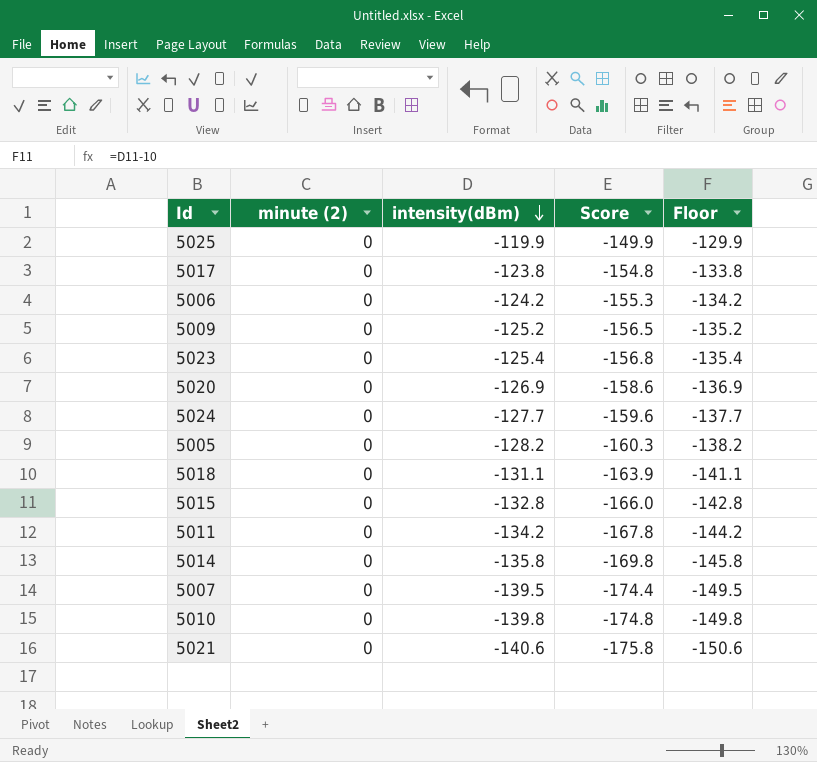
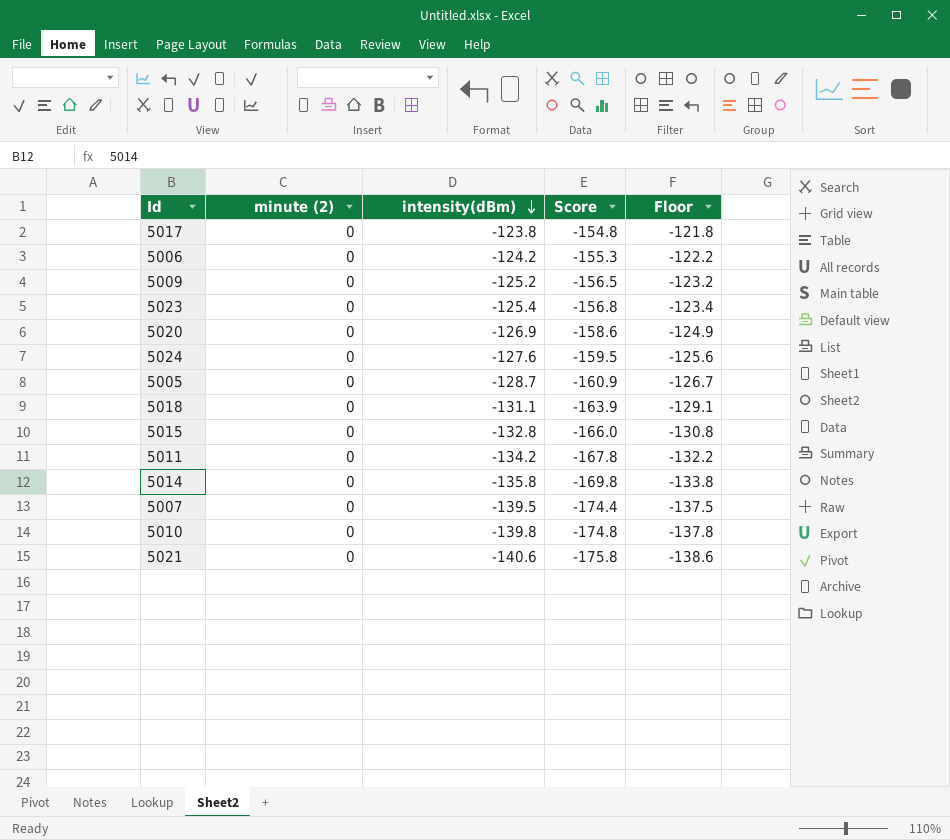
column Floor | formula: [intensity(dBm)] - 10 -> [intensity(dBm)] + 2
row 5025: 0 | -119.9 | -149.9 | -129.9 -> none
5024 | intensity(dBm): -127.7 -> -127.6
5024 | Score: -159.6 -> -159.5
5005 | intensity(dBm): -128.2 -> -128.7
5005 | Score: -160.3 -> -160.9

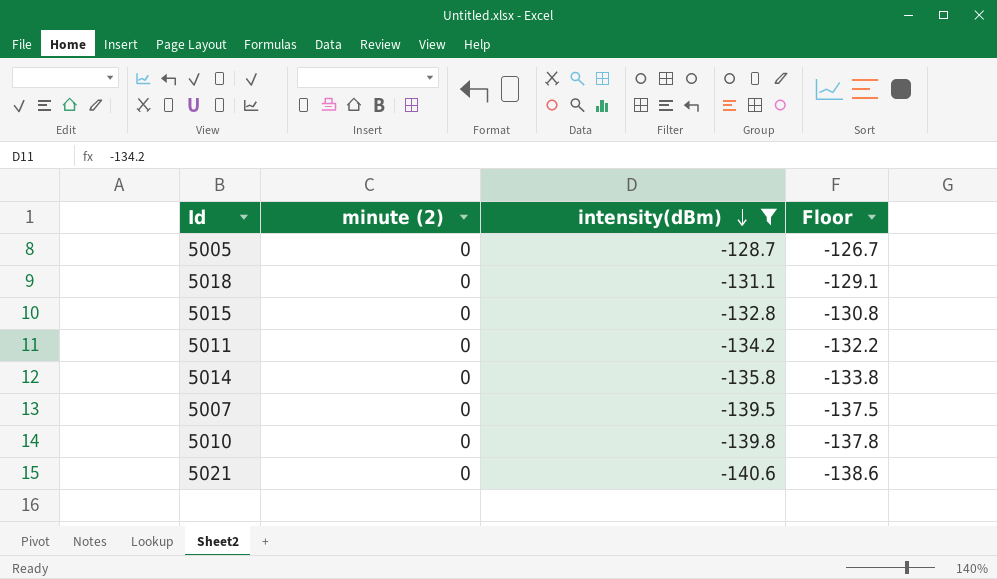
filter: none -> intensity(dBm) <= -128.7
column Score | formula: [intensity(dBm)] * 1.25 -> none

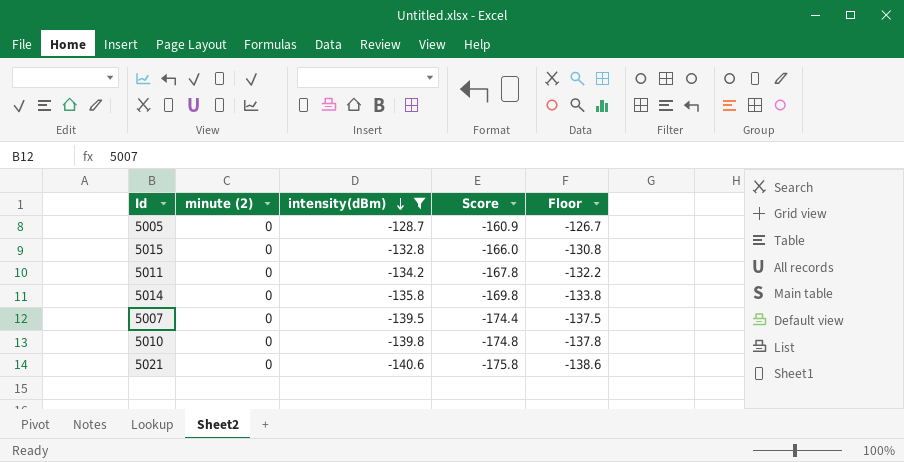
column Score | formula: none -> [intensity(dBm)] * 1.25
row 5018: 0 | -131.1 | -129.1 -> none

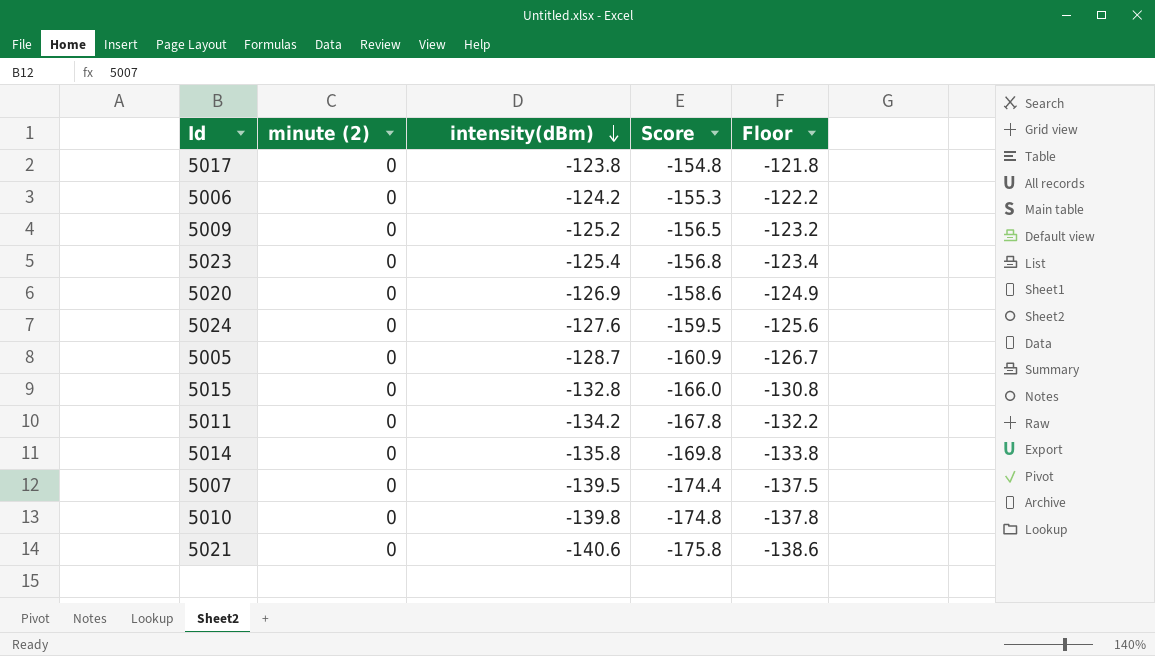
filter: intensity(dBm) <= -128.7 -> none

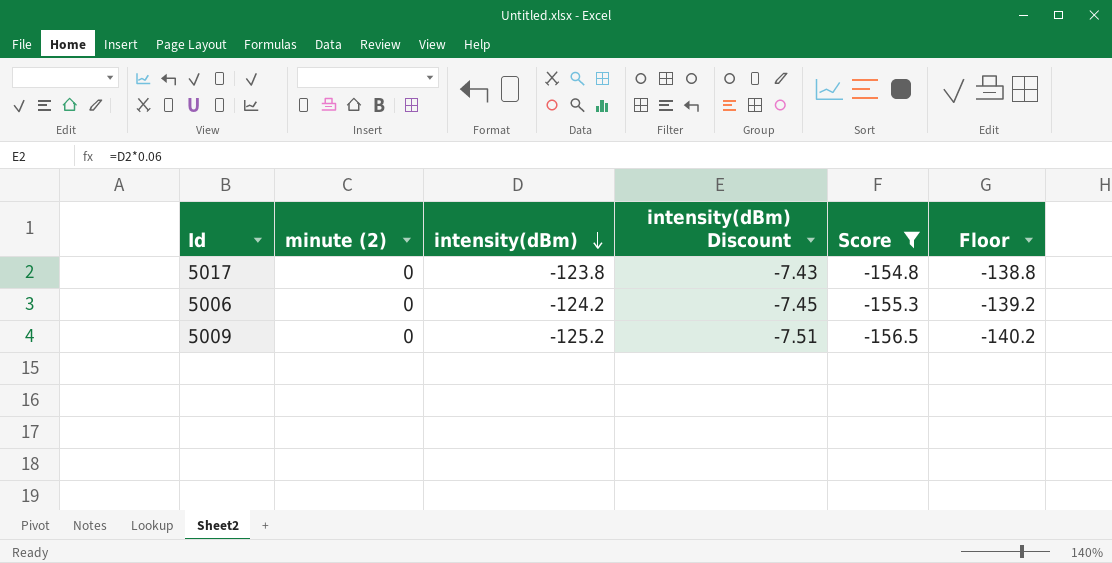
filter: none -> Score >= -156.5
column intensity(dBm) Discount | formula: none -> [intensity(dBm)] * 0.06
column Floor | formula: [intensity(dBm)] + 2 -> [intensity(dBm)] - 15

